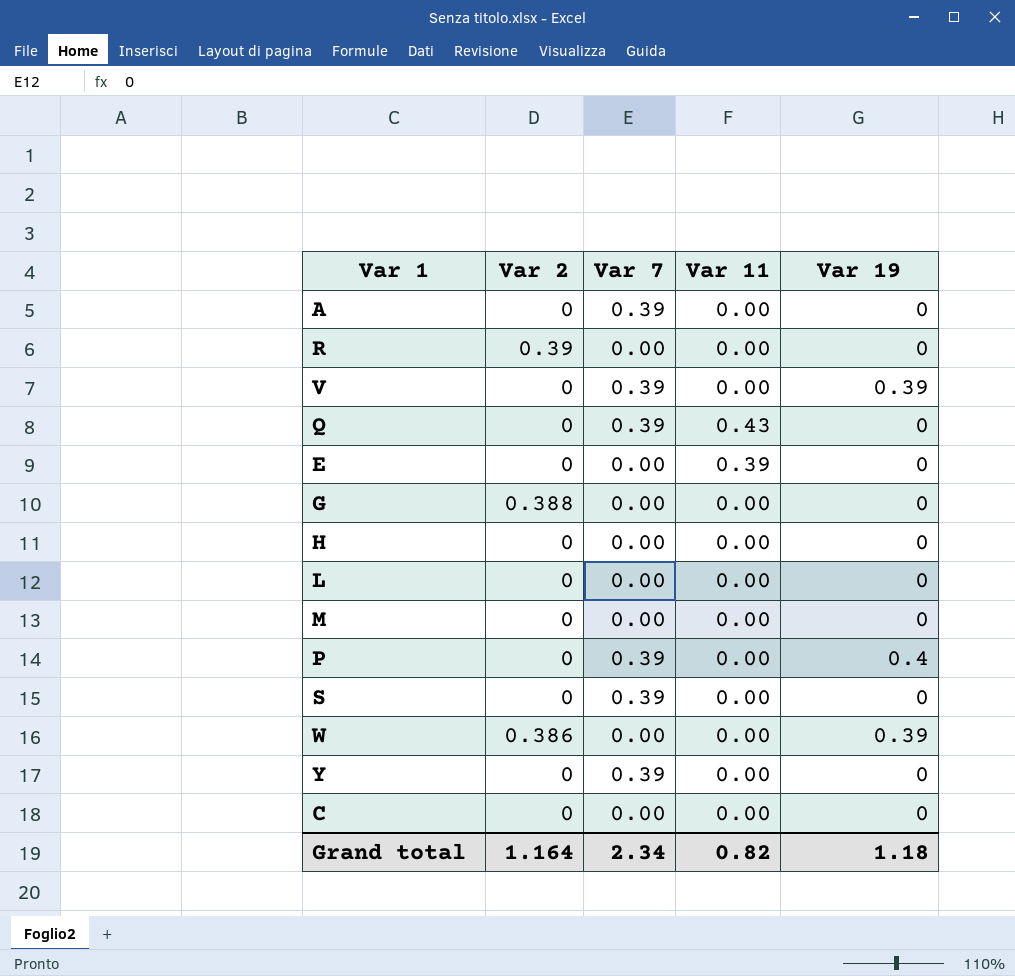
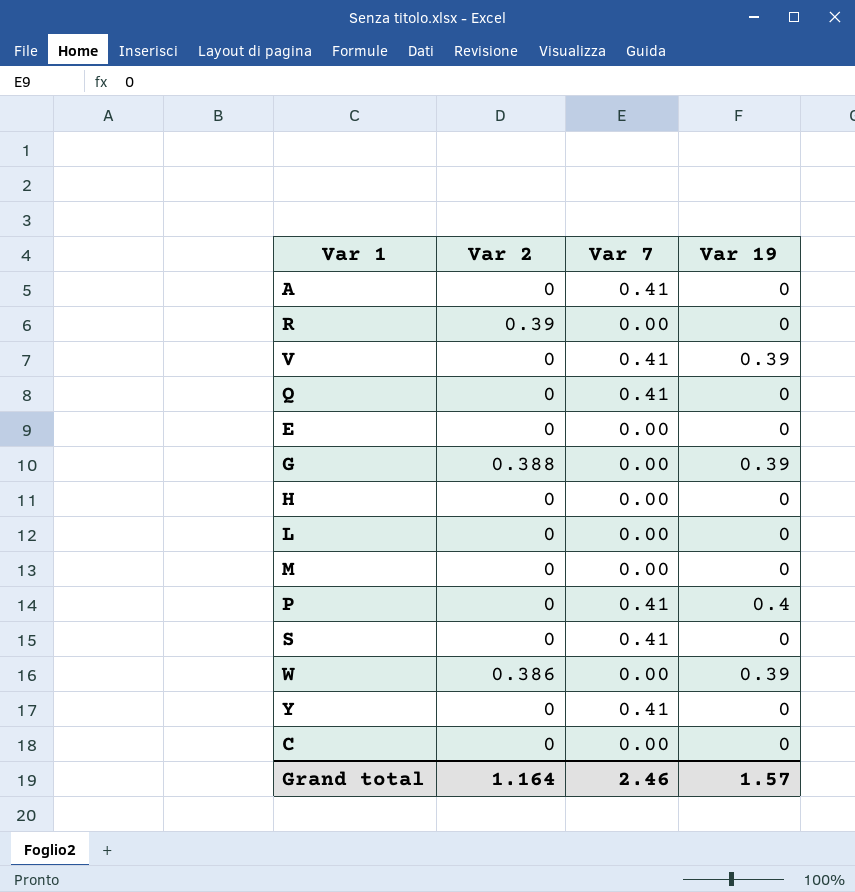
column Var 11 | position: 4 -> none
A | Var 7: 0.39 -> 0.41
V | Var 7: 0.39 -> 0.41
Q | Var 7: 0.39 -> 0.41
G | Var 19: 0 -> 0.39
P | Var 7: 0.39 -> 0.41
S | Var 7: 0.39 -> 0.41
Y | Var 7: 0.39 -> 0.41
Grand total | Var 7: 2.34 -> 2.46
Grand total | Var 19: 1.18 -> 1.57

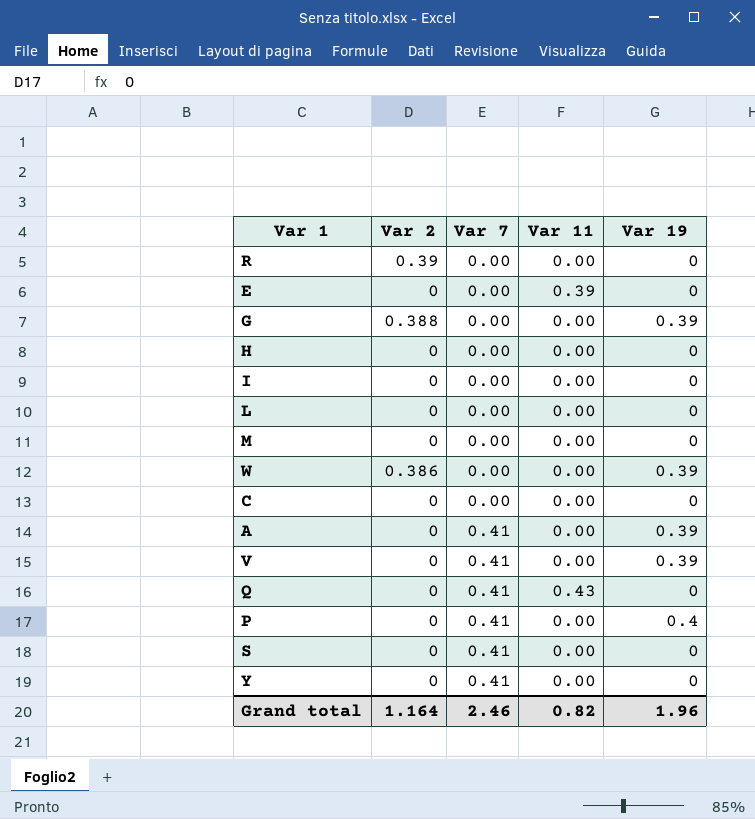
row order: none -> Var 7 ascending
column Var 11 | position: none -> 4
row I: none -> 0 | 0.00 | 0.00 | 0
A | Var 19: 0 -> 0.39
Grand total | Var 19: 1.57 -> 1.96

